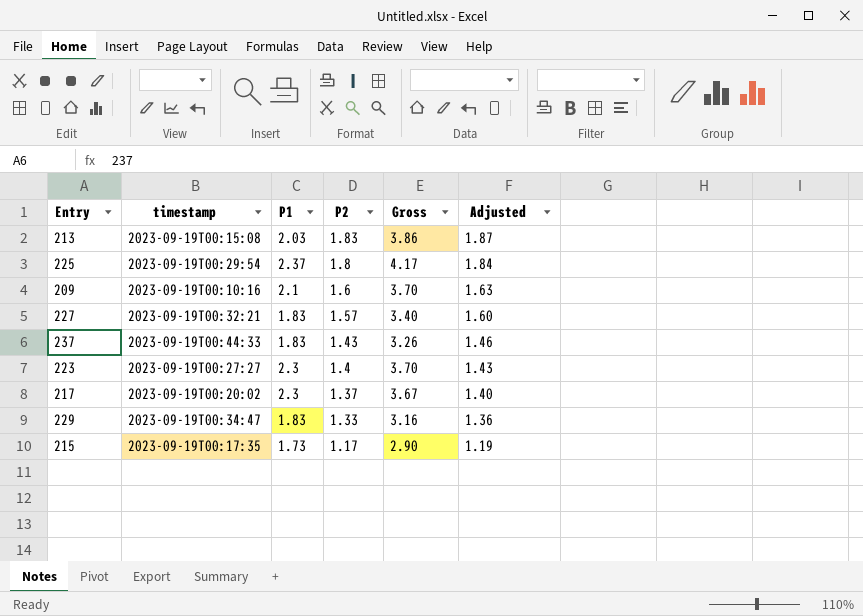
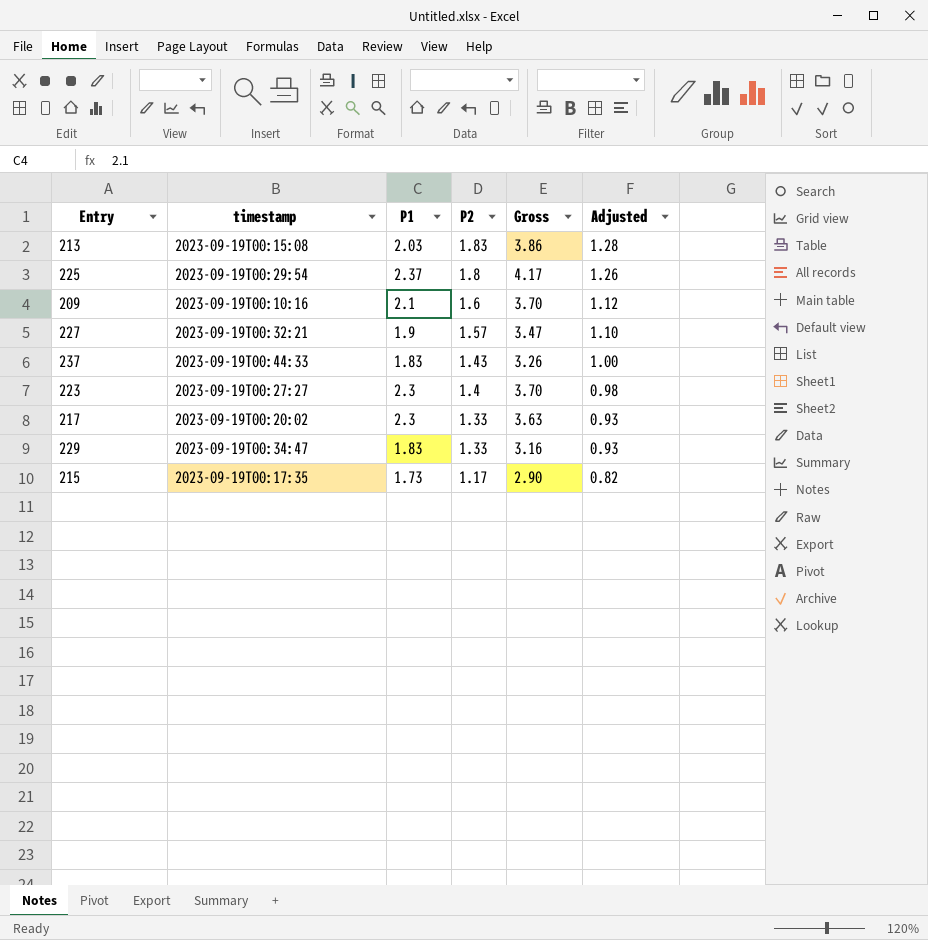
column Adjusted | formula: [P2] * 1.02 -> [P2] * 0.7
227 | P1: 1.83 -> 1.9
227 | Gross: 3.40 -> 3.47
217 | P2: 1.37 -> 1.33
217 | Gross: 3.67 -> 3.63

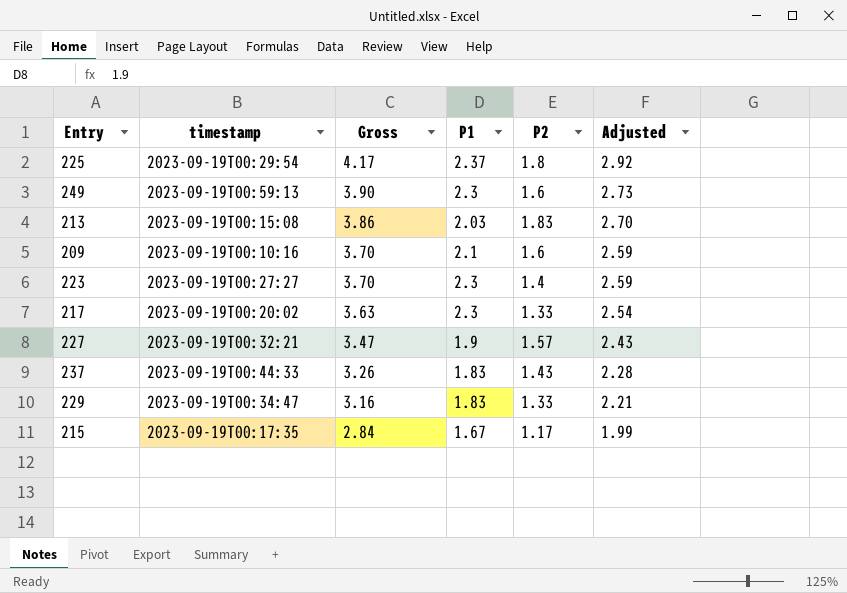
row order: P2 descending -> Gross descending
column Gross | position: 5 -> 3
column Adjusted | formula: [P2] * 0.7 -> [Gross] * 0.7
row 249: none -> 2023-09-19T00:59:13 | 3.90 | 2.3 | 1.6 | 2.73
215 | Gross: 2.90 -> 2.84
215 | P1: 1.73 -> 1.67

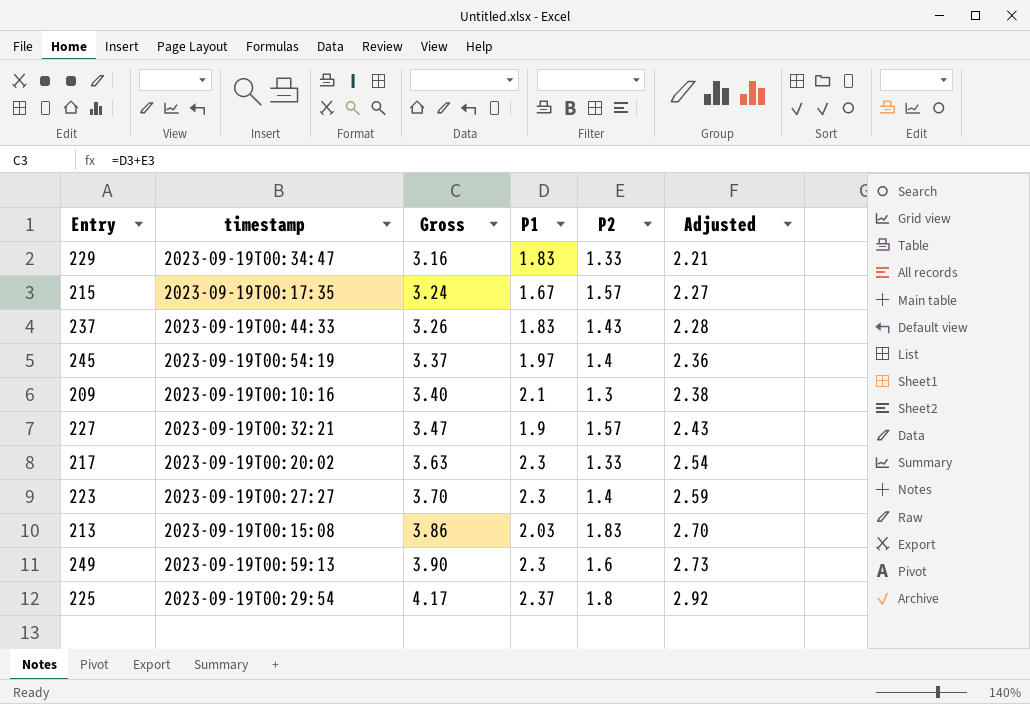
row order: Gross descending -> Gross ascending
215 | Gross: 2.84 -> 3.24
215 | P2: 1.17 -> 1.57
215 | Adjusted: 1.99 -> 2.27
row 245: none -> 2023-09-19T00:54:19 | 3.37 | 1.97 | 1.4 | 2.36
209 | Gross: 3.70 -> 3.40
209 | P2: 1.6 -> 1.3
209 | Adjusted: 2.59 -> 2.38

